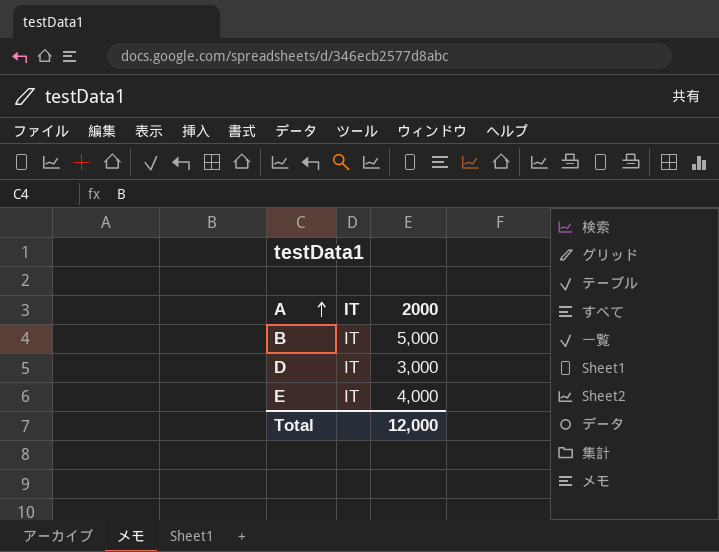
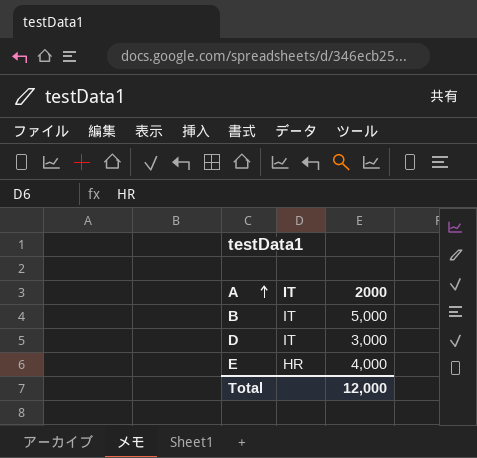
E | IT: IT -> HR

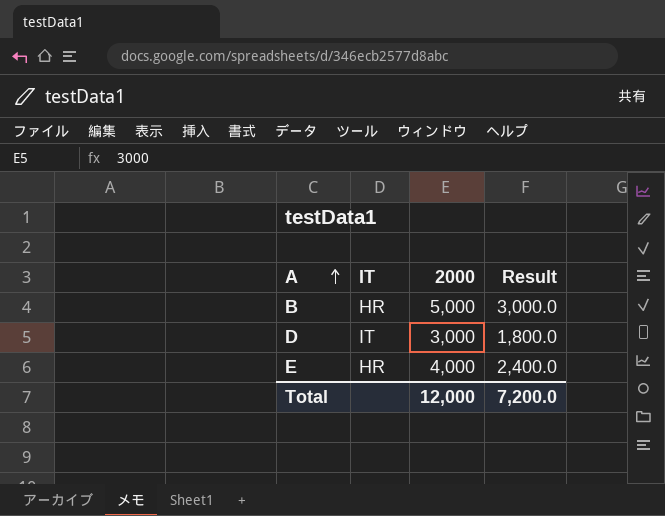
column Result | formula: none -> [2000] * 0.6
B | IT: IT -> HR

